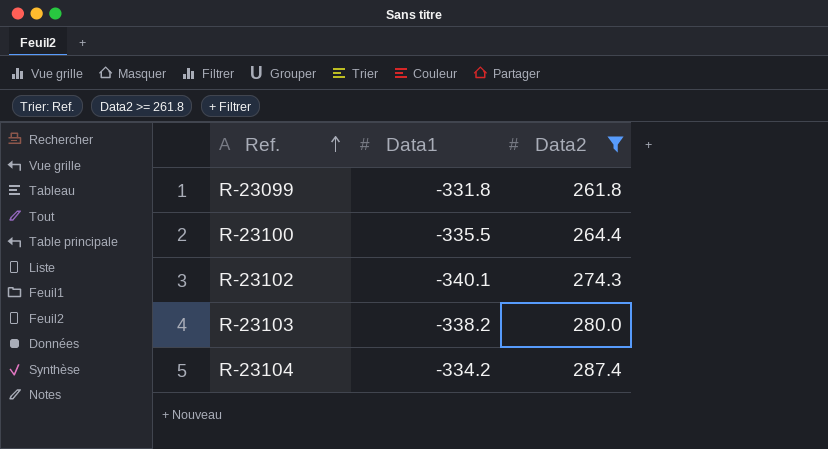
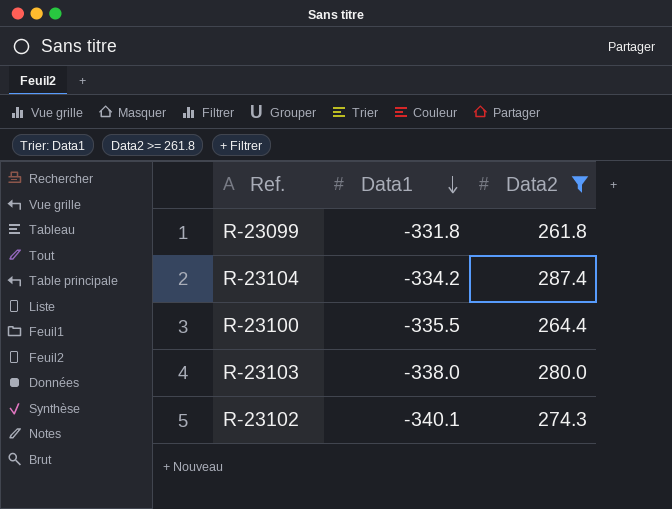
row order: Ref. ascending -> Data1 descending
R-23103 | Data1: -338.2 -> -338.0

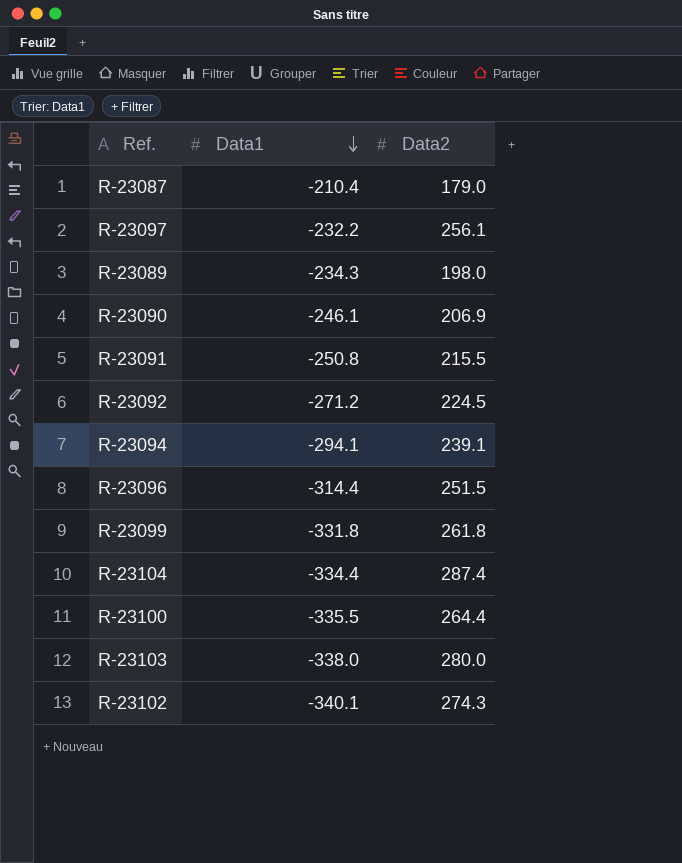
filter: Data2 >= 261.8 -> none
R-23104 | Data1: -334.2 -> -334.4

